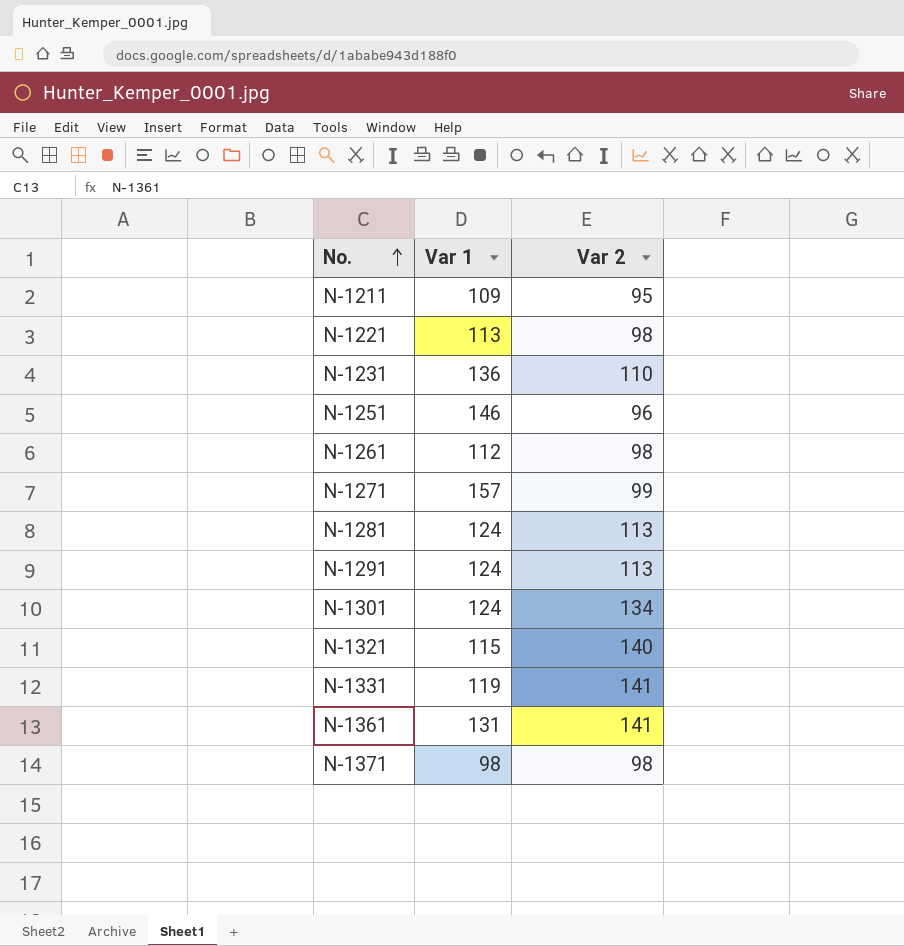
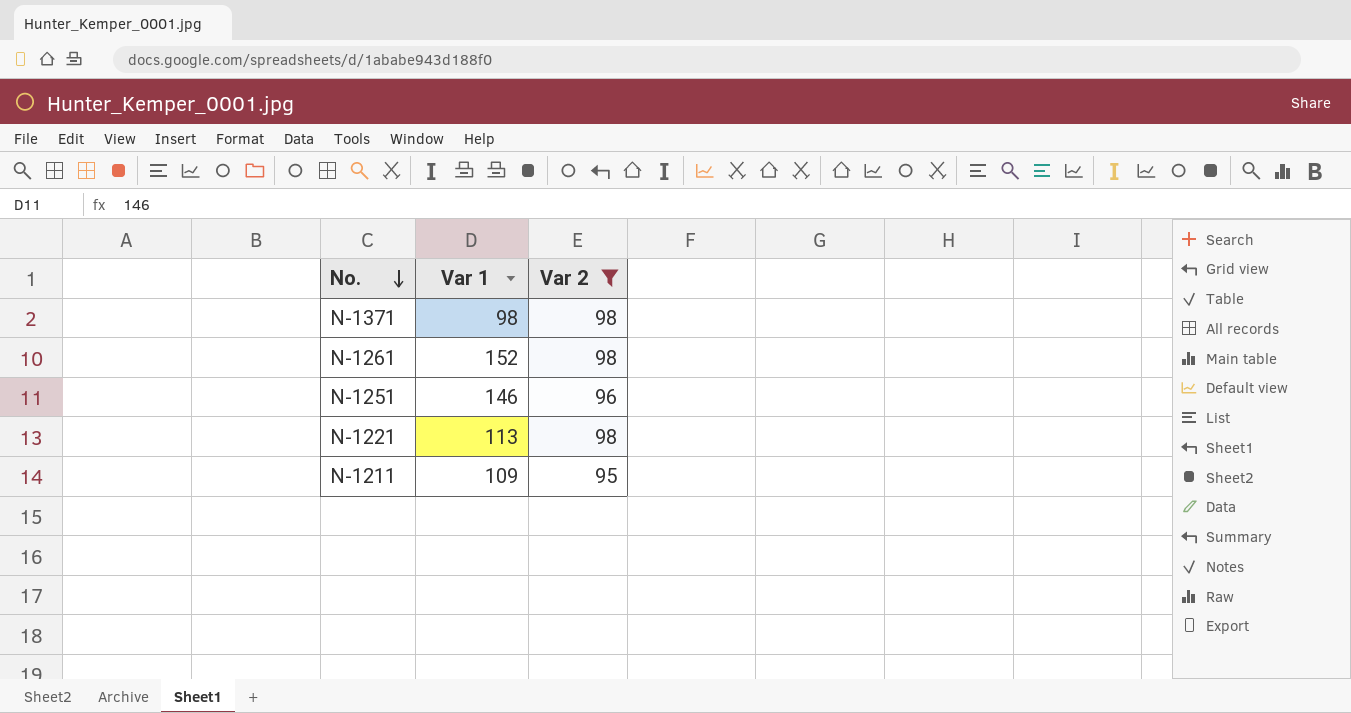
filter: none -> Var 2 <= 98
row order: No. ascending -> No. descending
N-1261 | Var 1: 112 -> 152

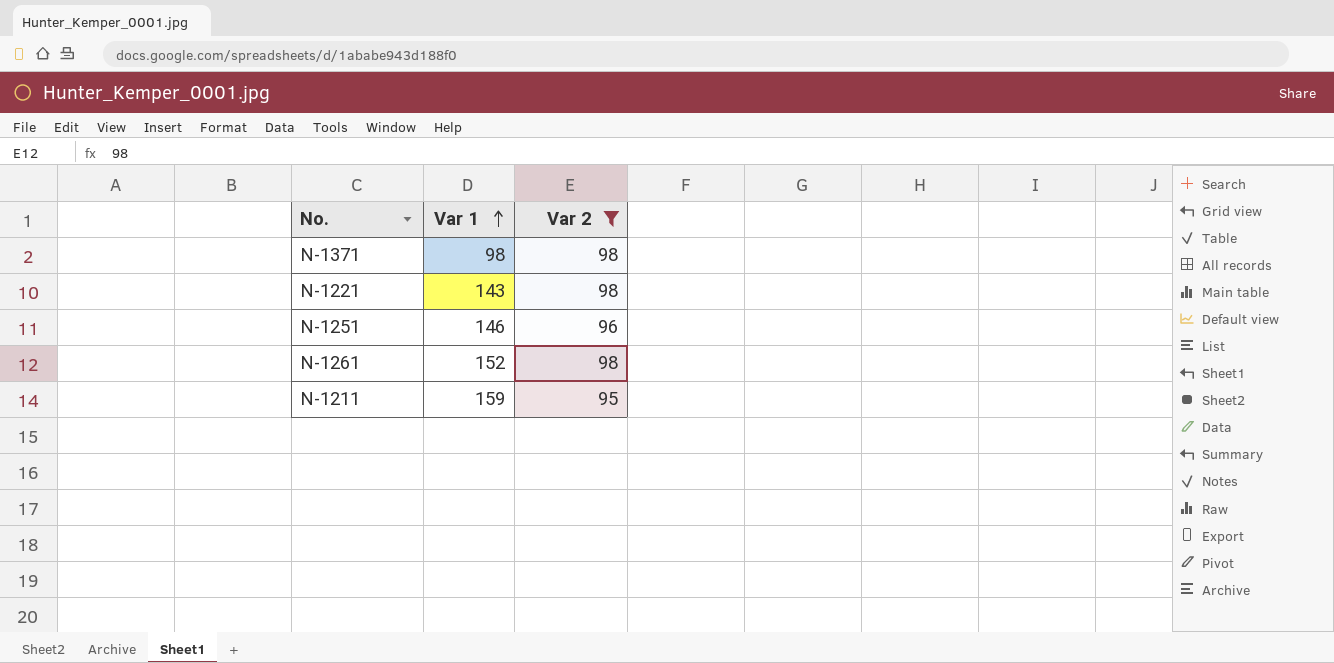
row order: No. descending -> Var 1 ascending
N-1221 | Var 1: 113 -> 143
N-1211 | Var 1: 109 -> 159

